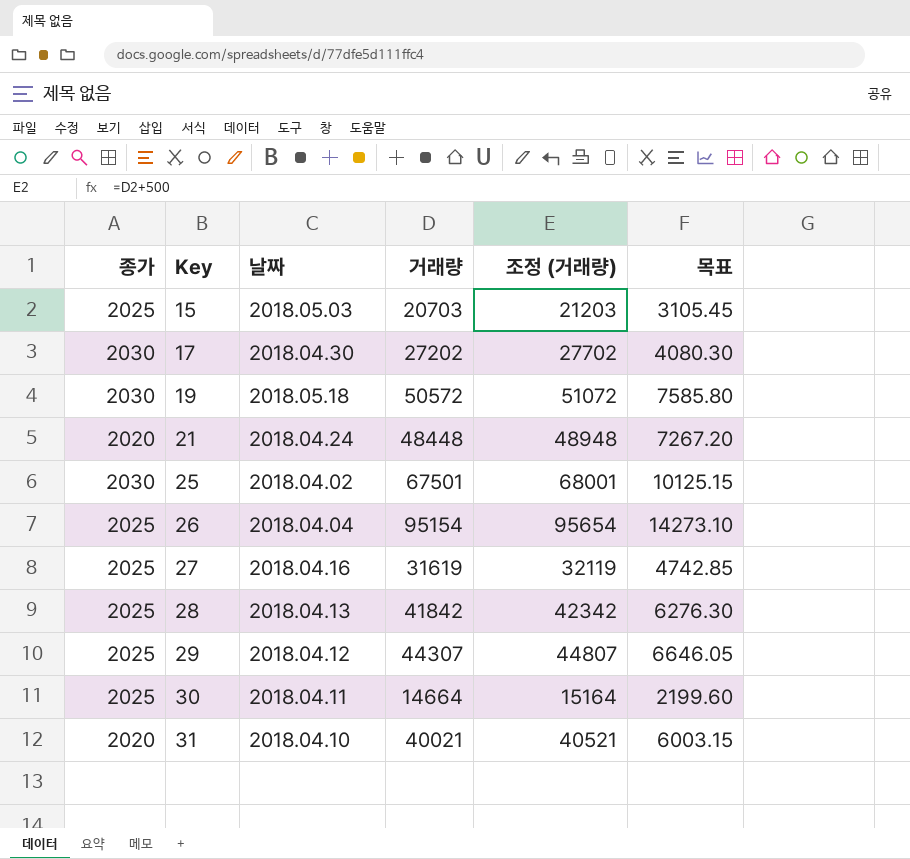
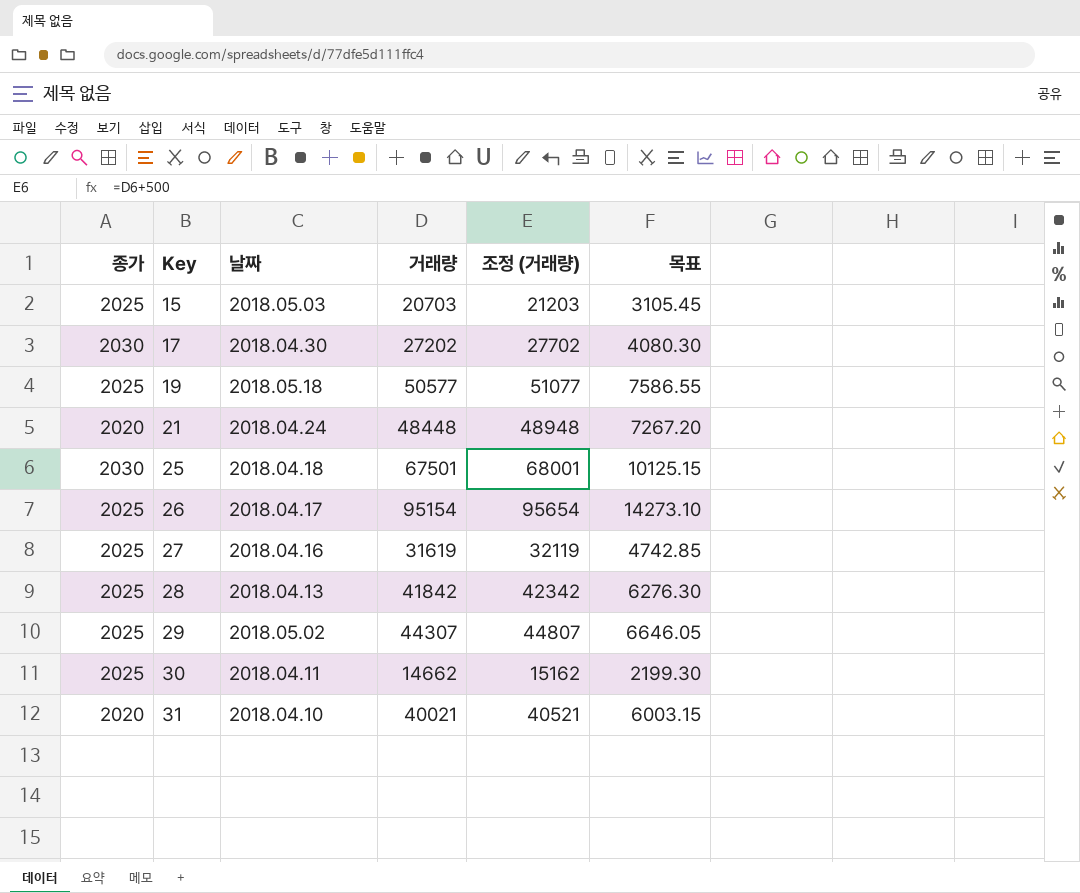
19 | 종가: 2030 -> 2025
19 | 거래량: 50572 -> 50577
19 | 조정 (거래량): 51072 -> 51077
19 | 목표: 7585.80 -> 7586.55
25 | 날짜: 2018.04.02 -> 2018.04.18
26 | 날짜: 2018.04.04 -> 2018.04.17
29 | 날짜: 2018.04.12 -> 2018.05.02
30 | 거래량: 14664 -> 14662
30 | 조정 (거래량): 15164 -> 15162
30 | 목표: 2199.60 -> 2199.30

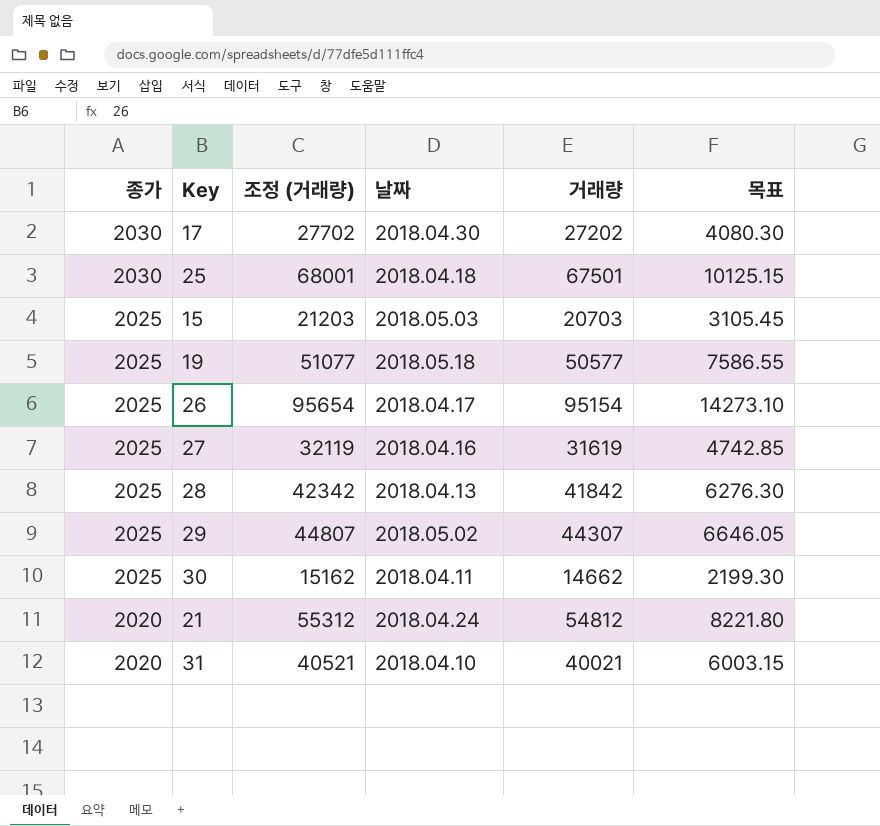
row order: Key ascending -> 종가 descending
column 조정 (거래량) | position: 5 -> 3
21 | 조정 (거래량): 48948 -> 55312
21 | 거래량: 48448 -> 54812
21 | 목표: 7267.20 -> 8221.80

